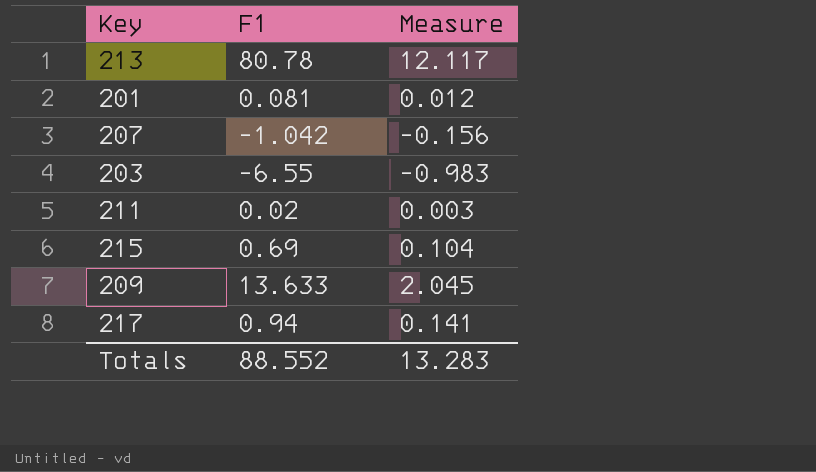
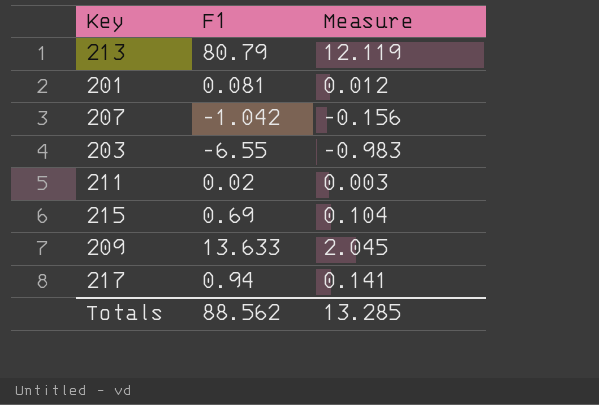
213 | F1: 80.78 -> 80.79
213 | Measure: 12.117 -> 12.119
Totals | F1: 88.552 -> 88.562
Totals | Measure: 13.283 -> 13.285

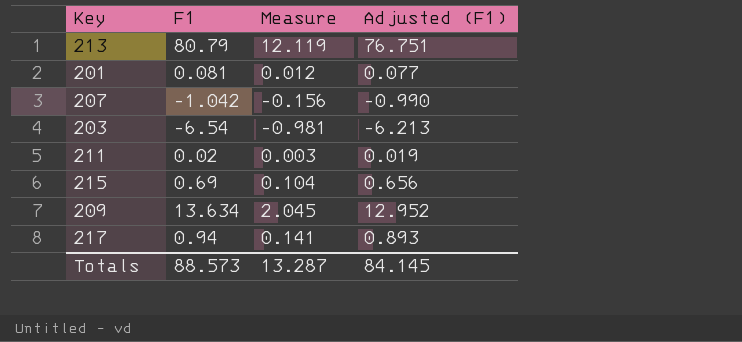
column Adjusted (F1) | formula: none -> [F1] * 0.95
203 | F1: -6.55 -> -6.54
203 | Measure: -0.983 -> -0.981
209 | F1: 13.633 -> 13.634
Totals | F1: 88.562 -> 88.573
Totals | Measure: 13.285 -> 13.287

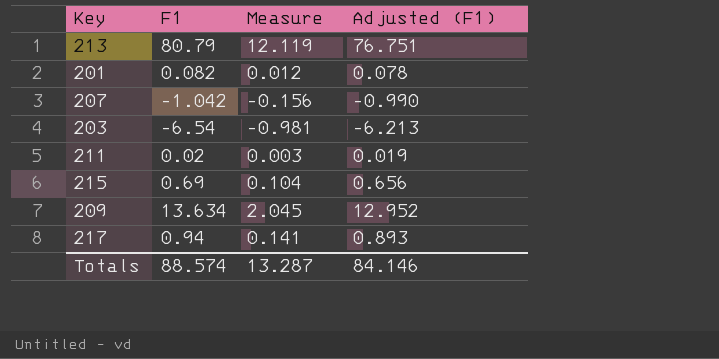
201 | F1: 0.081 -> 0.082
201 | Adjusted (F1): 0.077 -> 0.078
Totals | F1: 88.573 -> 88.574
Totals | Adjusted (F1): 84.145 -> 84.146

